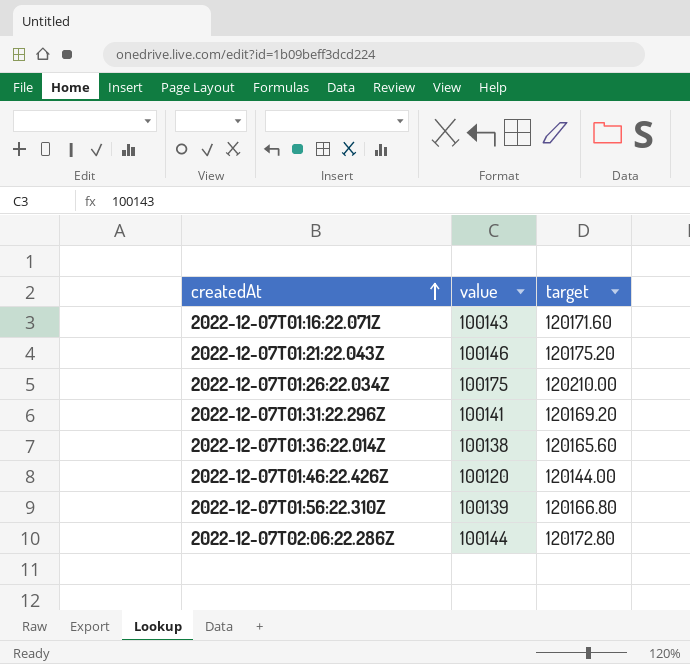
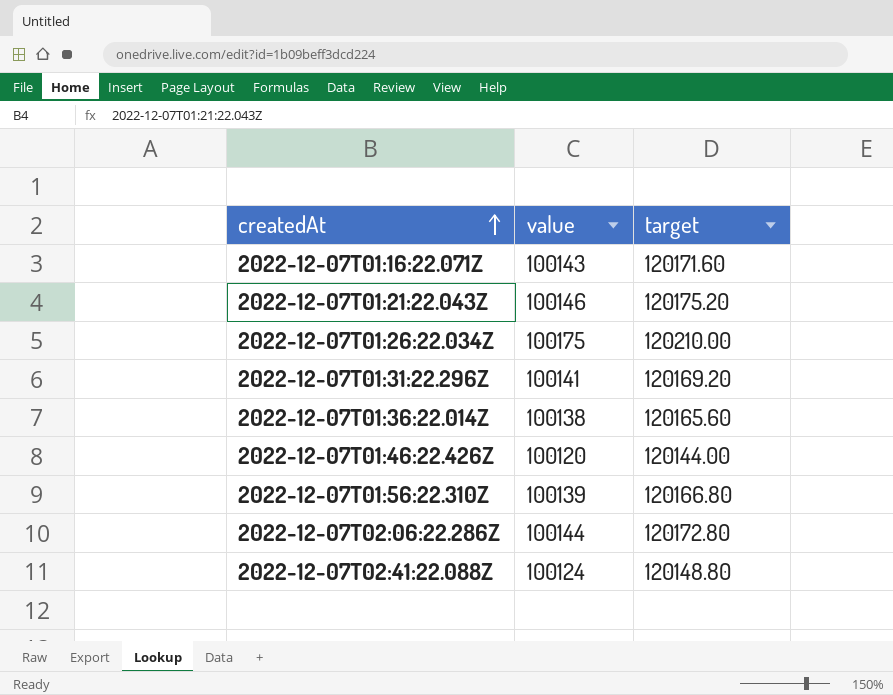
row 2022-12-07T02:41:22.088Z: none -> 100124 | 120148.80

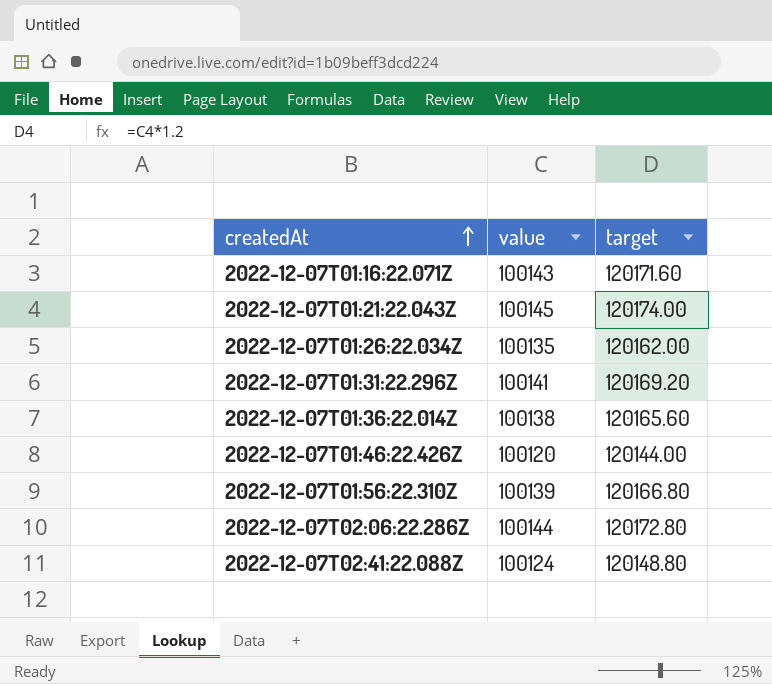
2022-12-07T01:21:22.043Z | value: 100146 -> 100145
2022-12-07T01:21:22.043Z | target: 120175.20 -> 120174.00
2022-12-07T01:26:22.034Z | value: 100175 -> 100135
2022-12-07T01:26:22.034Z | target: 120210.00 -> 120162.00

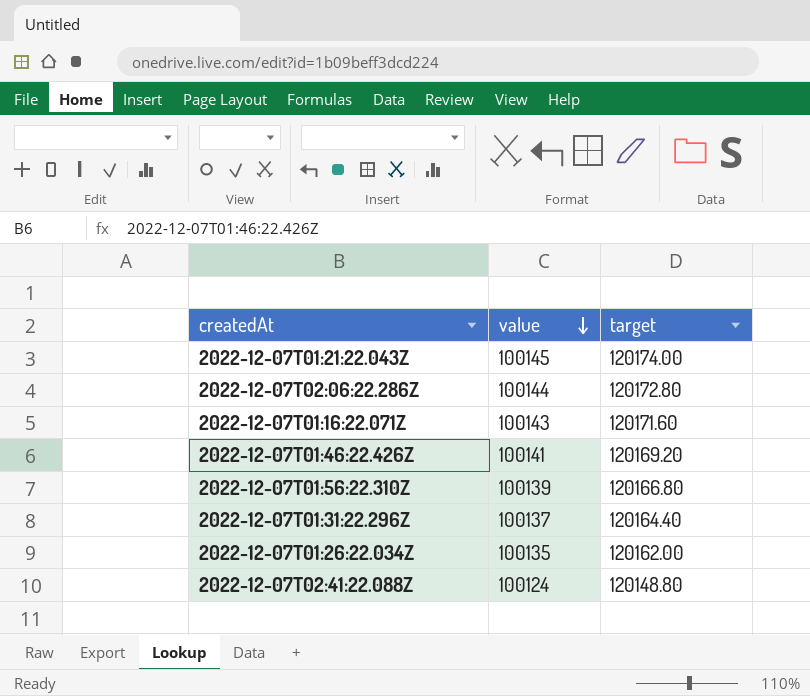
row order: createdAt ascending -> value descending
row 2022-12-07T01:36:22.014Z: 100138 | 120165.60 -> none
2022-12-07T01:46:22.426Z | value: 100120 -> 100141
2022-12-07T01:46:22.426Z | target: 120144.00 -> 120169.20
2022-12-07T01:31:22.296Z | value: 100141 -> 100137
2022-12-07T01:31:22.296Z | target: 120169.20 -> 120164.40

